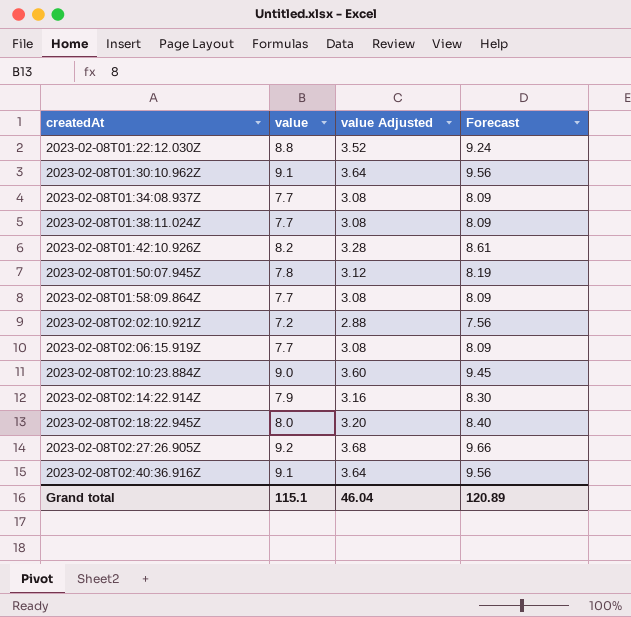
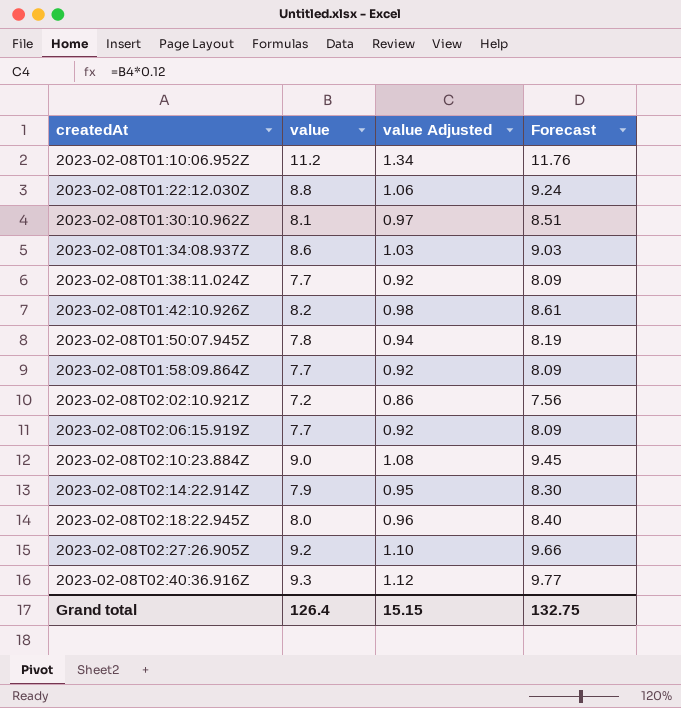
column value Adjusted | formula: [value] * 0.4 -> [value] * 0.12
row 2023-02-08T01:10:06.952Z: none -> 11.2 | 1.34 | 11.76
2023-02-08T01:30:10.962Z | value: 9.1 -> 8.1
2023-02-08T01:30:10.962Z | Forecast: 9.56 -> 8.51
2023-02-08T01:34:08.937Z | value: 7.7 -> 8.6
2023-02-08T01:34:08.937Z | Forecast: 8.09 -> 9.03
2023-02-08T02:40:36.916Z | value: 9.1 -> 9.3
2023-02-08T02:40:36.916Z | Forecast: 9.56 -> 9.77
Grand total | value: 115.1 -> 126.4
Grand total | value Adjusted: 46.04 -> 15.15
Grand total | Forecast: 120.89 -> 132.75

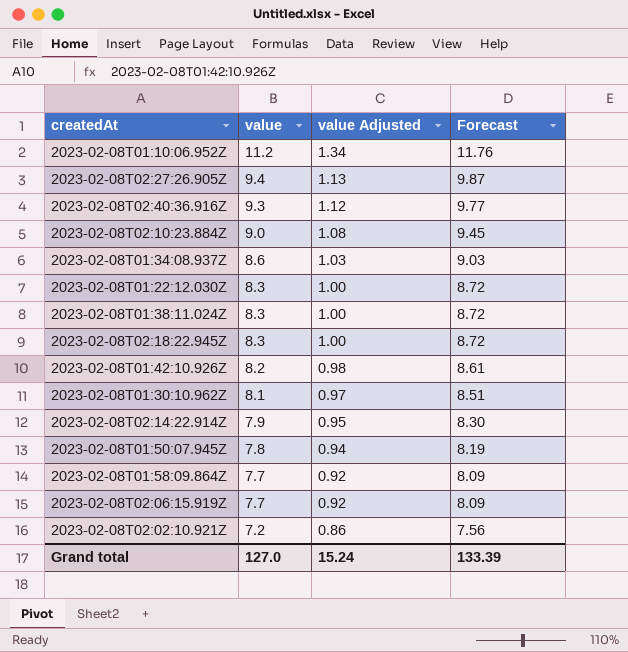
row order: createdAt ascending -> value descending
2023-02-08T02:27:26.905Z | value: 9.2 -> 9.4
2023-02-08T02:27:26.905Z | value Adjusted: 1.10 -> 1.13
2023-02-08T02:27:26.905Z | Forecast: 9.66 -> 9.87
2023-02-08T01:22:12.030Z | value: 8.8 -> 8.3
2023-02-08T01:22:12.030Z | value Adjusted: 1.06 -> 1.00
2023-02-08T01:22:12.030Z | Forecast: 9.24 -> 8.72
2023-02-08T01:38:11.024Z | value: 7.7 -> 8.3
2023-02-08T01:38:11.024Z | value Adjusted: 0.92 -> 1.00
2023-02-08T01:38:11.024Z | Forecast: 8.09 -> 8.72
2023-02-08T02:18:22.945Z | value: 8.0 -> 8.3
2023-02-08T02:18:22.945Z | value Adjusted: 0.96 -> 1.00
2023-02-08T02:18:22.945Z | Forecast: 8.40 -> 8.72
Grand total | value: 126.4 -> 127.0
Grand total | value Adjusted: 15.15 -> 15.24
Grand total | Forecast: 132.75 -> 133.39

